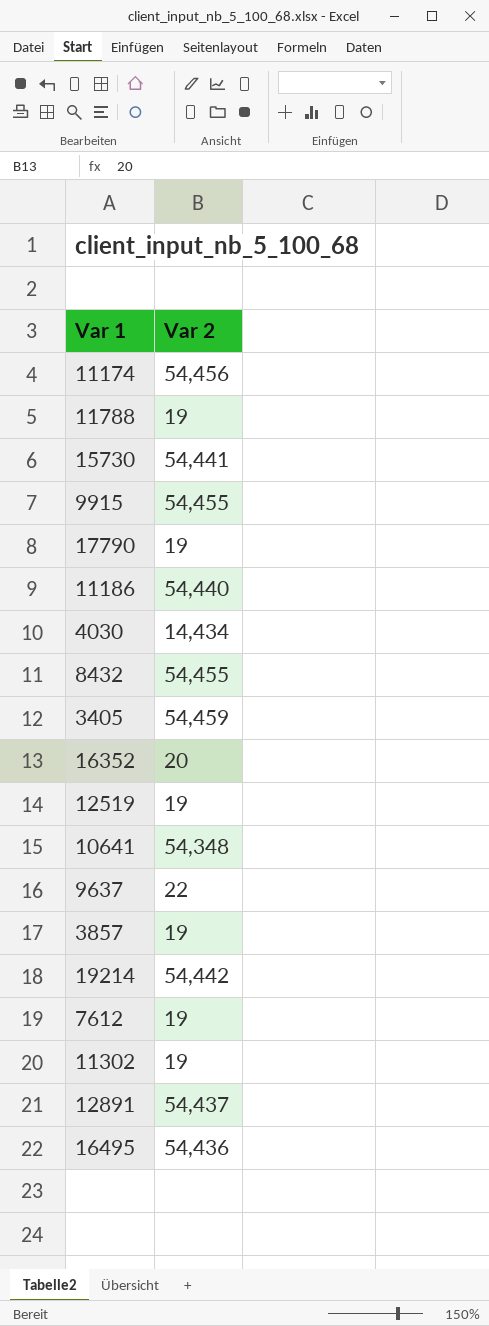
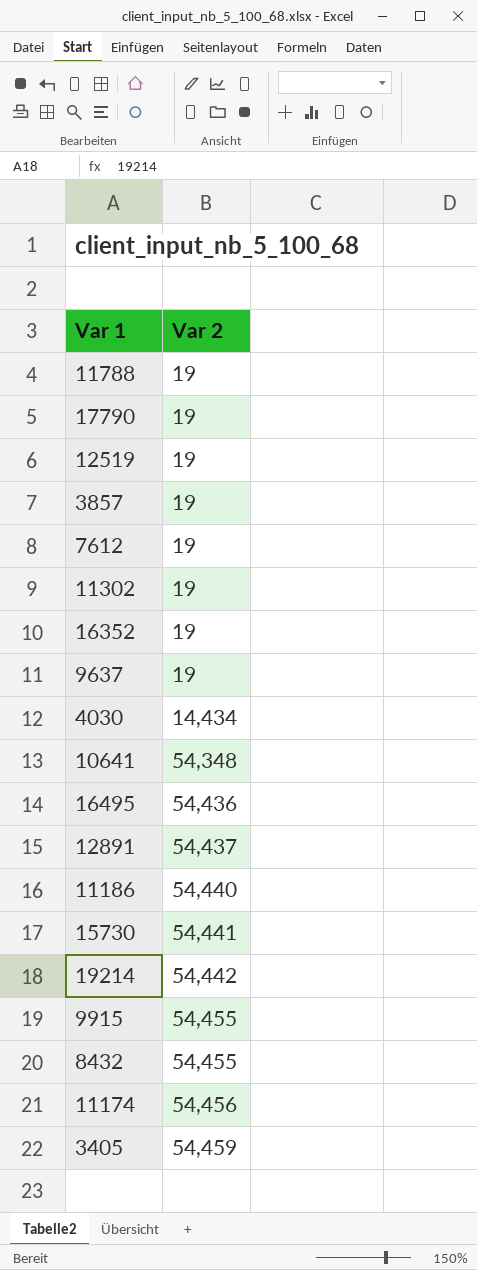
row order: none -> Var 2 ascending
16352 | Var 2: 20 -> 19
9637 | Var 2: 22 -> 19

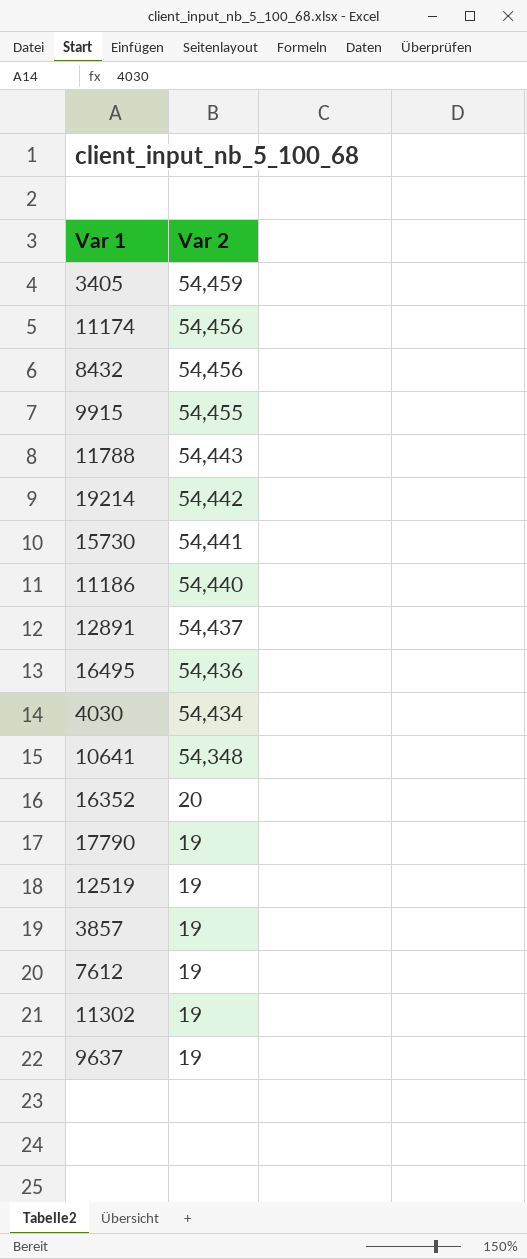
row order: Var 2 ascending -> Var 2 descending
8432 | Var 2: 54,455 -> 54,456
11788 | Var 2: 19 -> 54,443
4030 | Var 2: 14,434 -> 54,434
16352 | Var 2: 19 -> 20

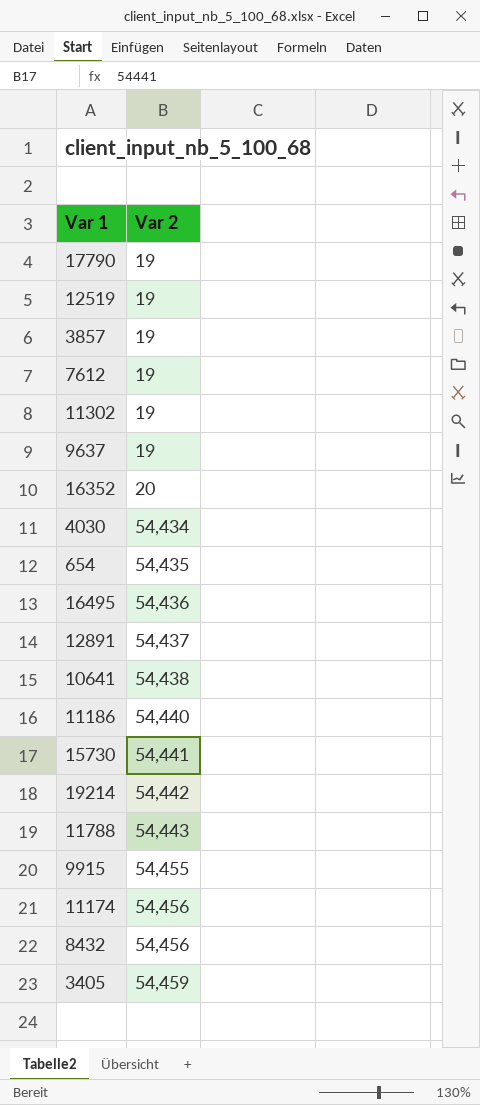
row order: Var 2 descending -> Var 2 ascending
row 654: none -> 54,435
10641 | Var 2: 54,348 -> 54,438

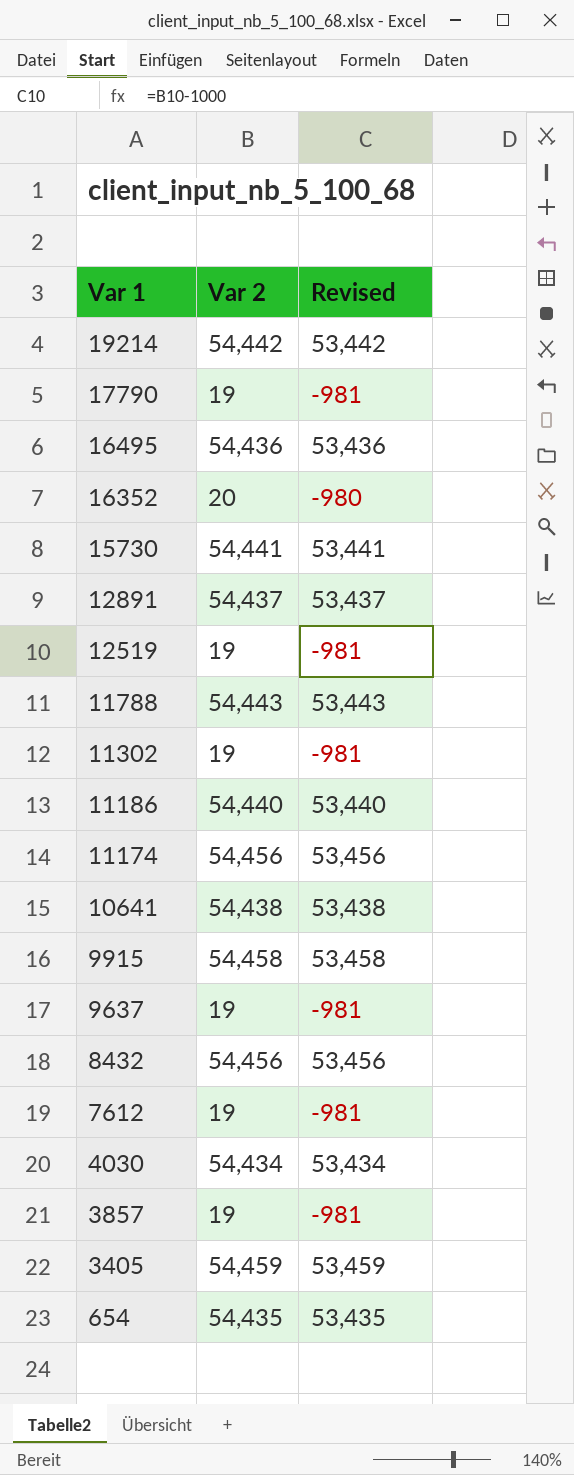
row order: Var 2 ascending -> Var 1 descending
column Revised | formula: none -> [Var 2] - 1000
9915 | Var 2: 54,455 -> 54,458

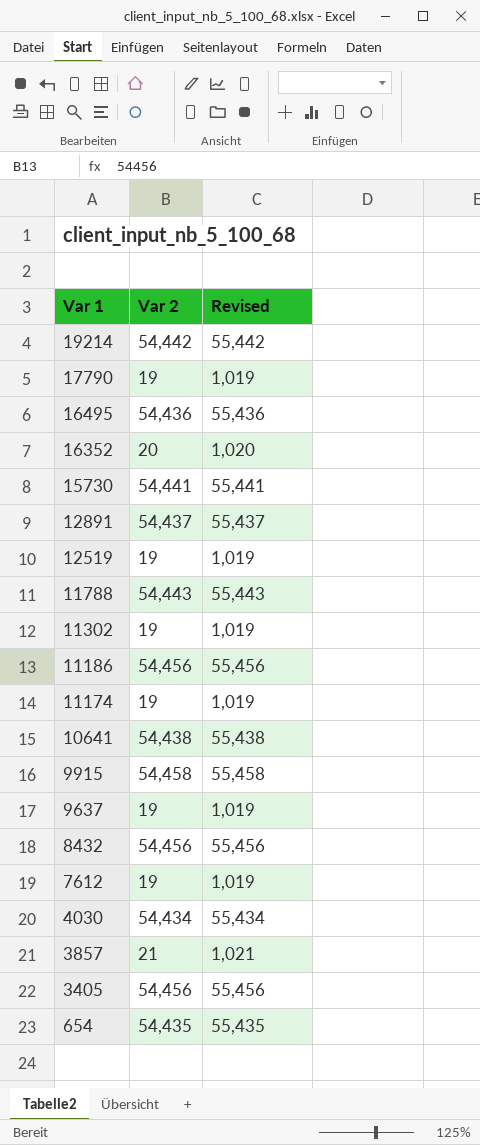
column Revised | formula: [Var 2] - 1000 -> [Var 2] + 1000
11186 | Var 2: 54,440 -> 54,456
11174 | Var 2: 54,456 -> 19
3857 | Var 2: 19 -> 21
3405 | Var 2: 54,459 -> 54,456

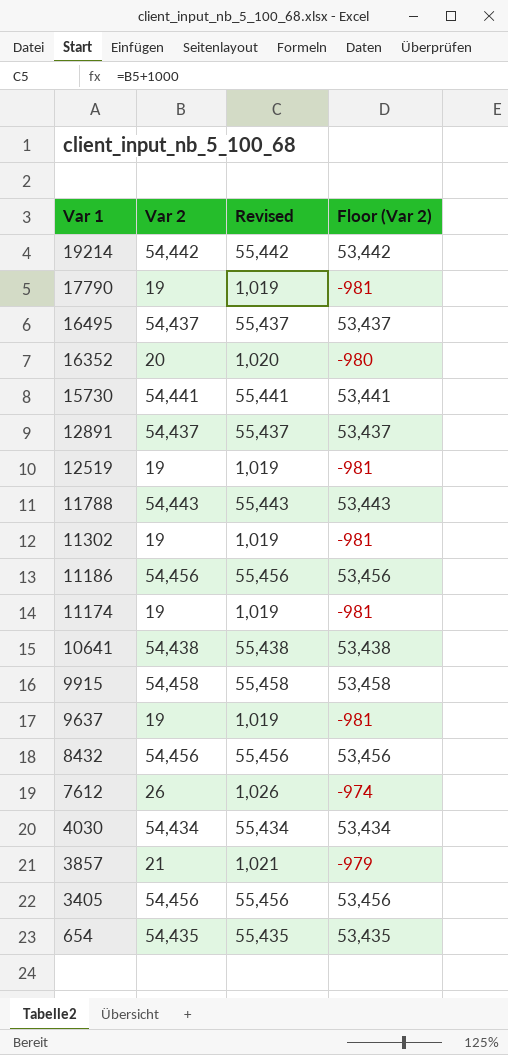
column Floor (Var 2) | formula: none -> [Var 2] - 1000
16495 | Var 2: 54,436 -> 54,437
16495 | Revised: 55,436 -> 55,437
7612 | Var 2: 19 -> 26
7612 | Revised: 1,019 -> 1,026

